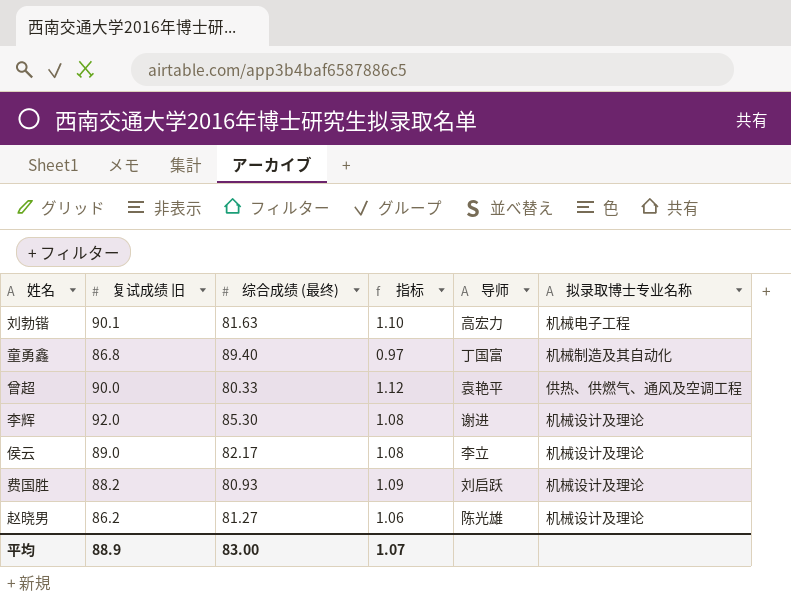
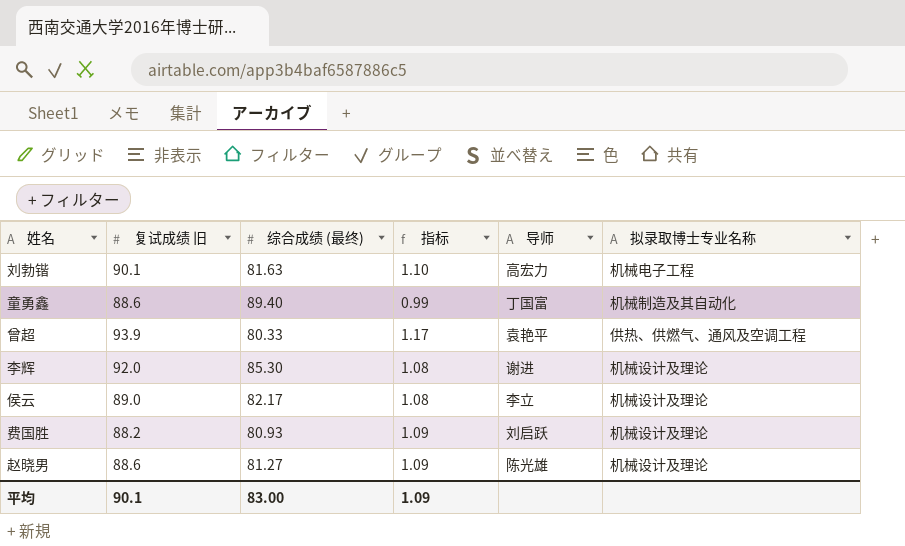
童勇鑫 | 复试成绩 旧: 86.8 -> 88.6
童勇鑫 | 指标: 0.97 -> 0.99
曾超 | 复试成绩 旧: 90.0 -> 93.9
曾超 | 指标: 1.12 -> 1.17
赵晓男 | 复试成绩 旧: 86.2 -> 88.6
赵晓男 | 指标: 1.06 -> 1.09
平均 | 复试成绩 旧: 88.9 -> 90.1
平均 | 指标: 1.07 -> 1.09

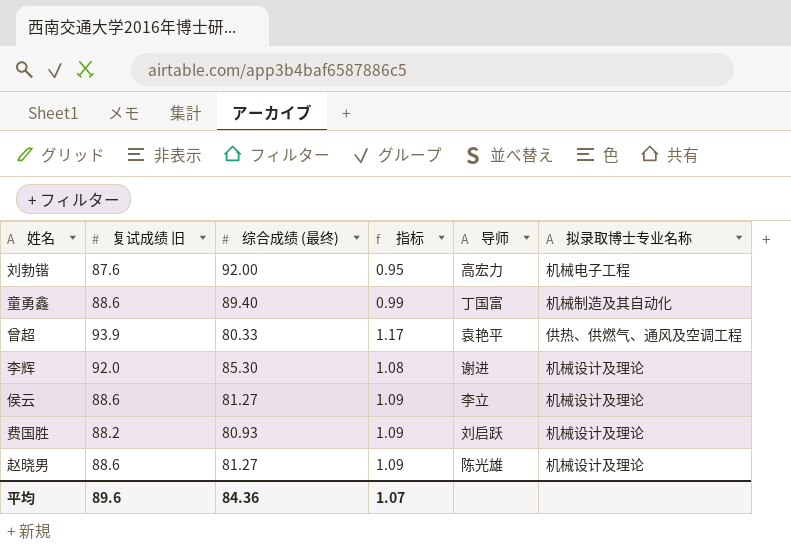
刘勃锴 | 复试成绩 旧: 90.1 -> 87.6
刘勃锴 | 综合成绩 (最终): 81.63 -> 92.00
刘勃锴 | 指标: 1.10 -> 0.95
侯云 | 复试成绩 旧: 89.0 -> 88.6
侯云 | 综合成绩 (最终): 82.17 -> 81.27
侯云 | 指标: 1.08 -> 1.09
平均 | 复试成绩 旧: 90.1 -> 89.6
平均 | 综合成绩 (最终): 83.00 -> 84.36
平均 | 指标: 1.09 -> 1.07

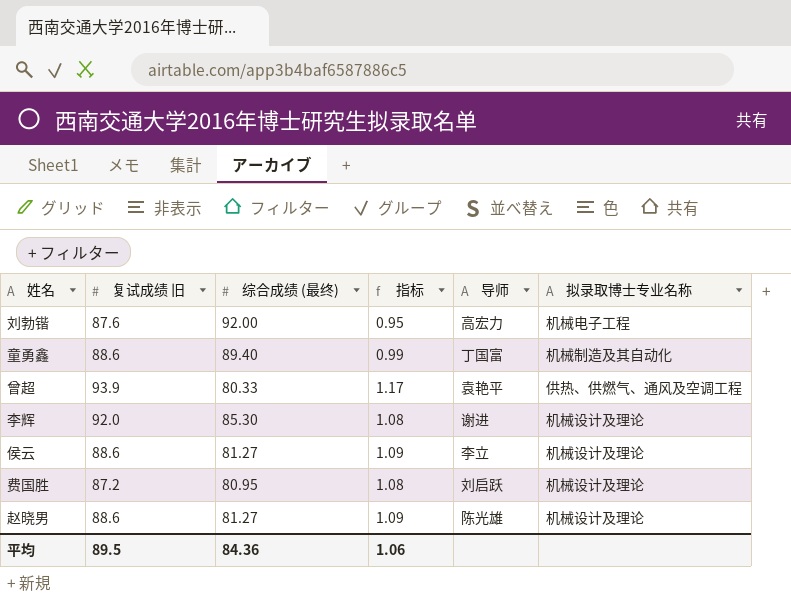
费国胜 | 复试成绩 旧: 88.2 -> 87.2
费国胜 | 综合成绩 (最终): 80.93 -> 80.95
费国胜 | 指标: 1.09 -> 1.08
平均 | 复试成绩 旧: 89.6 -> 89.5
平均 | 指标: 1.07 -> 1.06

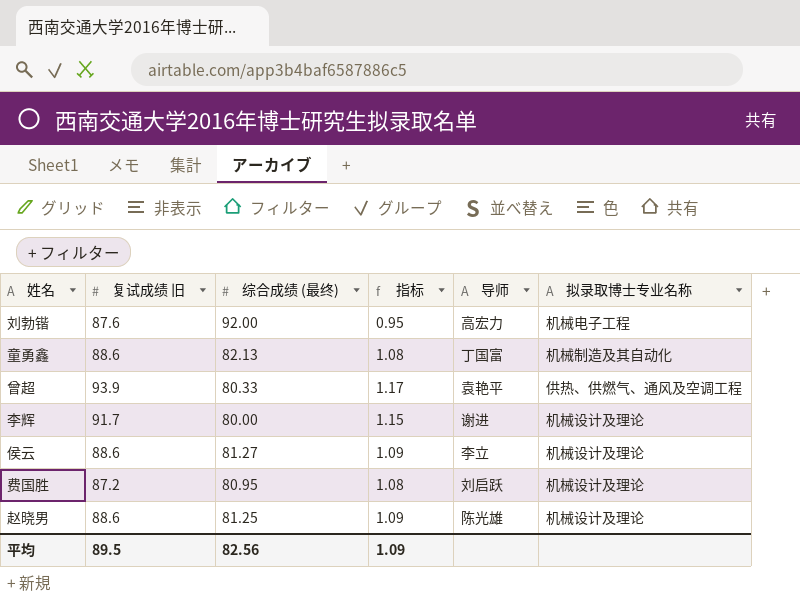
童勇鑫 | 综合成绩 (最终): 89.40 -> 82.13
童勇鑫 | 指标: 0.99 -> 1.08
李辉 | 复试成绩 旧: 92.0 -> 91.7
李辉 | 综合成绩 (最终): 85.30 -> 80.00
李辉 | 指标: 1.08 -> 1.15
赵晓男 | 综合成绩 (最终): 81.27 -> 81.25
平均 | 综合成绩 (最终): 84.36 -> 82.56
平均 | 指标: 1.06 -> 1.09

